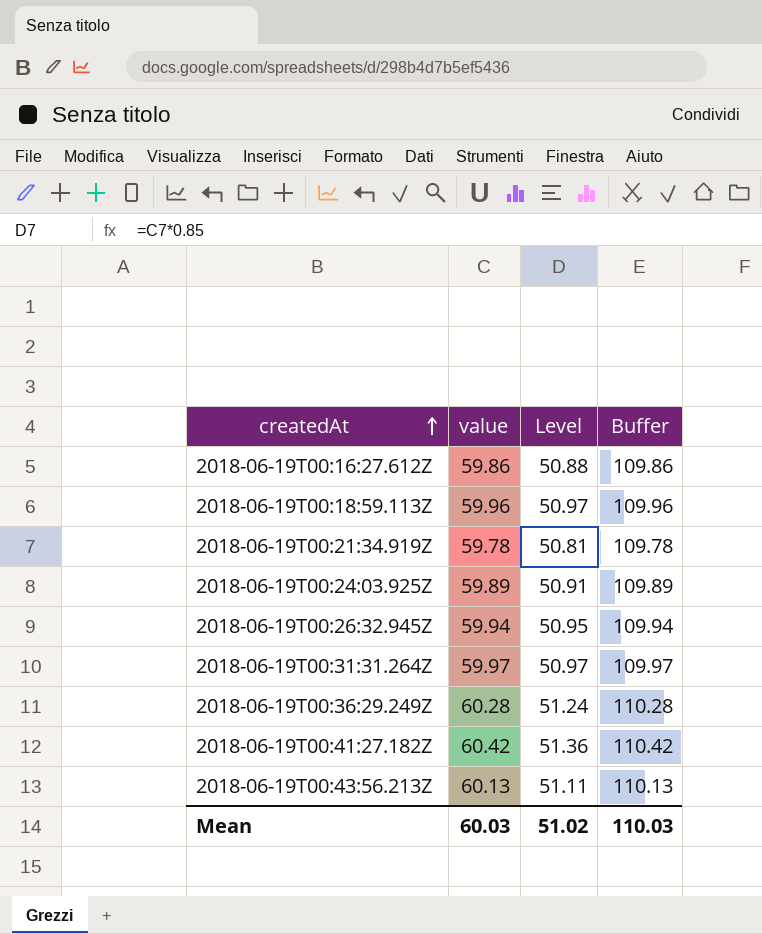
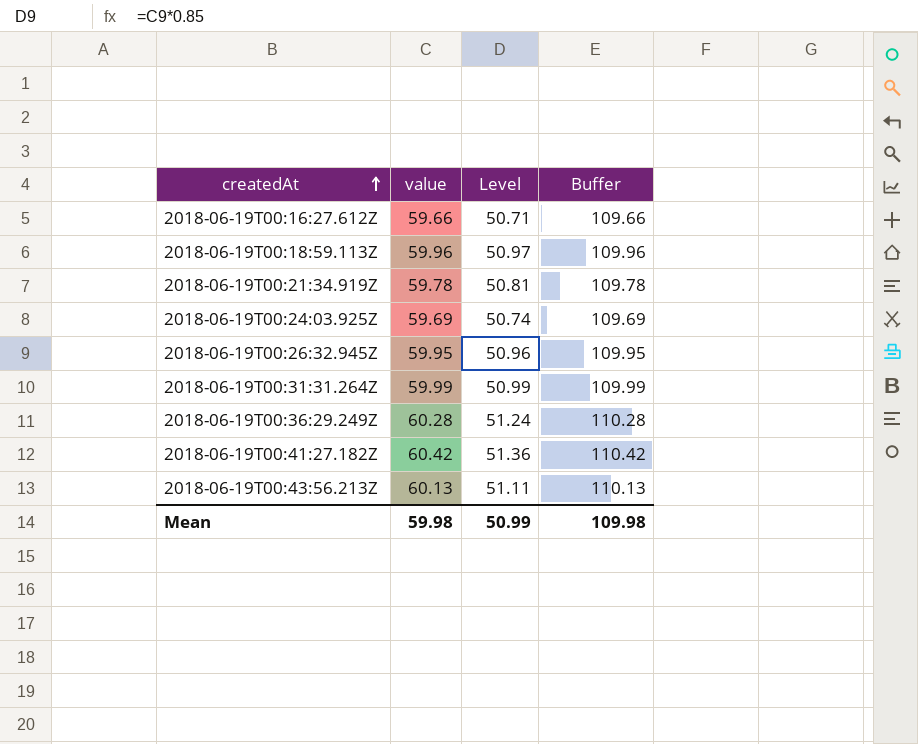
2018-06-19T00:16:27.612Z | value: 59.86 -> 59.66
2018-06-19T00:16:27.612Z | Level: 50.88 -> 50.71
2018-06-19T00:16:27.612Z | Buffer: 109.86 -> 109.66
2018-06-19T00:24:03.925Z | value: 59.89 -> 59.69
2018-06-19T00:24:03.925Z | Level: 50.91 -> 50.74
2018-06-19T00:24:03.925Z | Buffer: 109.89 -> 109.69
2018-06-19T00:26:32.945Z | value: 59.94 -> 59.95
2018-06-19T00:26:32.945Z | Level: 50.95 -> 50.96
2018-06-19T00:26:32.945Z | Buffer: 109.94 -> 109.95
2018-06-19T00:31:31.264Z | value: 59.97 -> 59.99
2018-06-19T00:31:31.264Z | Level: 50.97 -> 50.99
2018-06-19T00:31:31.264Z | Buffer: 109.97 -> 109.99
Mean | value: 60.03 -> 59.98
Mean | Level: 51.02 -> 50.99
Mean | Buffer: 110.03 -> 109.98

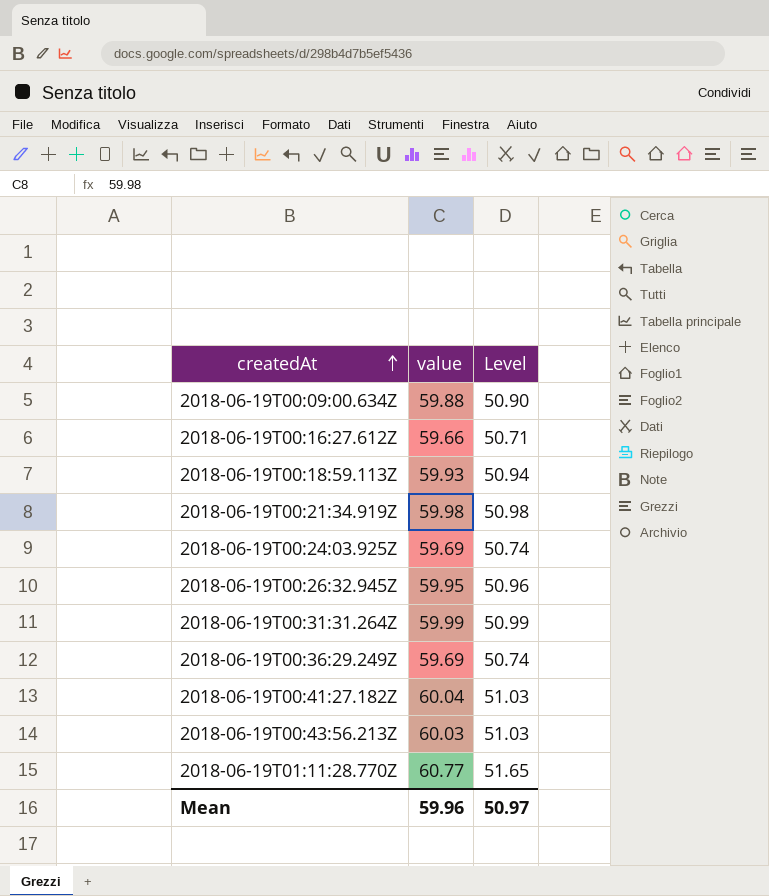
column Buffer | formula: [value] + 50 -> none
row 2018-06-19T00:09:00.634Z: none -> 59.88 | 50.90
2018-06-19T00:18:59.113Z | value: 59.96 -> 59.93
2018-06-19T00:18:59.113Z | Level: 50.97 -> 50.94
2018-06-19T00:21:34.919Z | value: 59.78 -> 59.98
2018-06-19T00:21:34.919Z | Level: 50.81 -> 50.98
2018-06-19T00:36:29.249Z | value: 60.28 -> 59.69
2018-06-19T00:36:29.249Z | Level: 51.24 -> 50.74
2018-06-19T00:41:27.182Z | value: 60.42 -> 60.04
2018-06-19T00:41:27.182Z | Level: 51.36 -> 51.03
2018-06-19T00:43:56.213Z | value: 60.13 -> 60.03
2018-06-19T00:43:56.213Z | Level: 51.11 -> 51.03
row 2018-06-19T01:11:28.770Z: none -> 60.77 | 51.65
Mean | value: 59.98 -> 59.96
Mean | Level: 50.99 -> 50.97

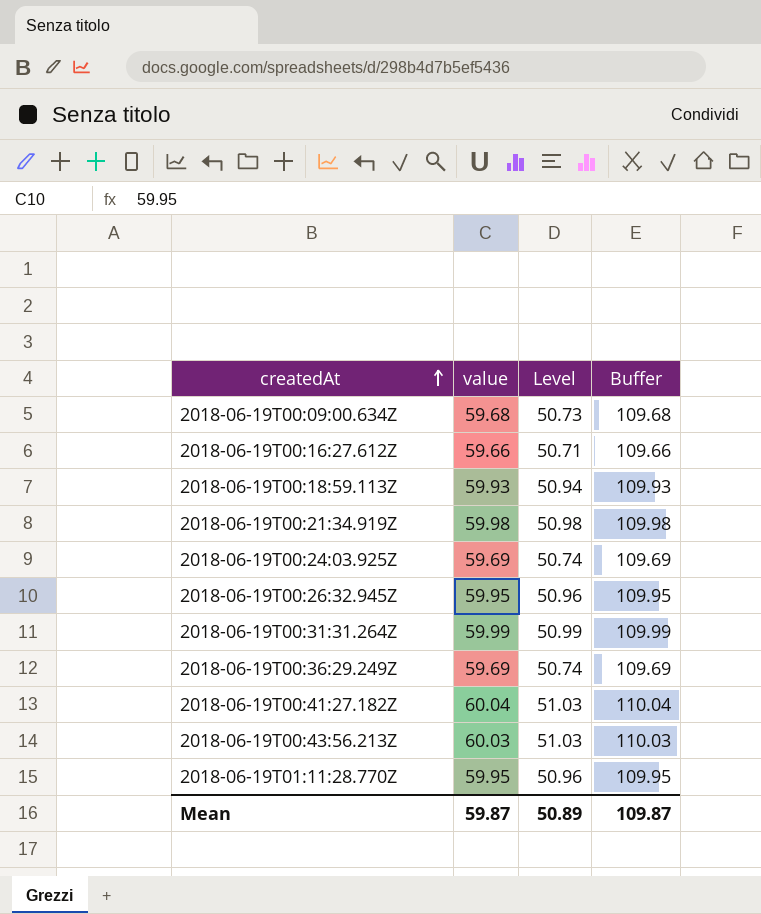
column Buffer | formula: none -> [value] + 50
2018-06-19T00:09:00.634Z | value: 59.88 -> 59.68
2018-06-19T00:09:00.634Z | Level: 50.90 -> 50.73
2018-06-19T01:11:28.770Z | value: 60.77 -> 59.95
2018-06-19T01:11:28.770Z | Level: 51.65 -> 50.96
Mean | value: 59.96 -> 59.87
Mean | Level: 50.97 -> 50.89

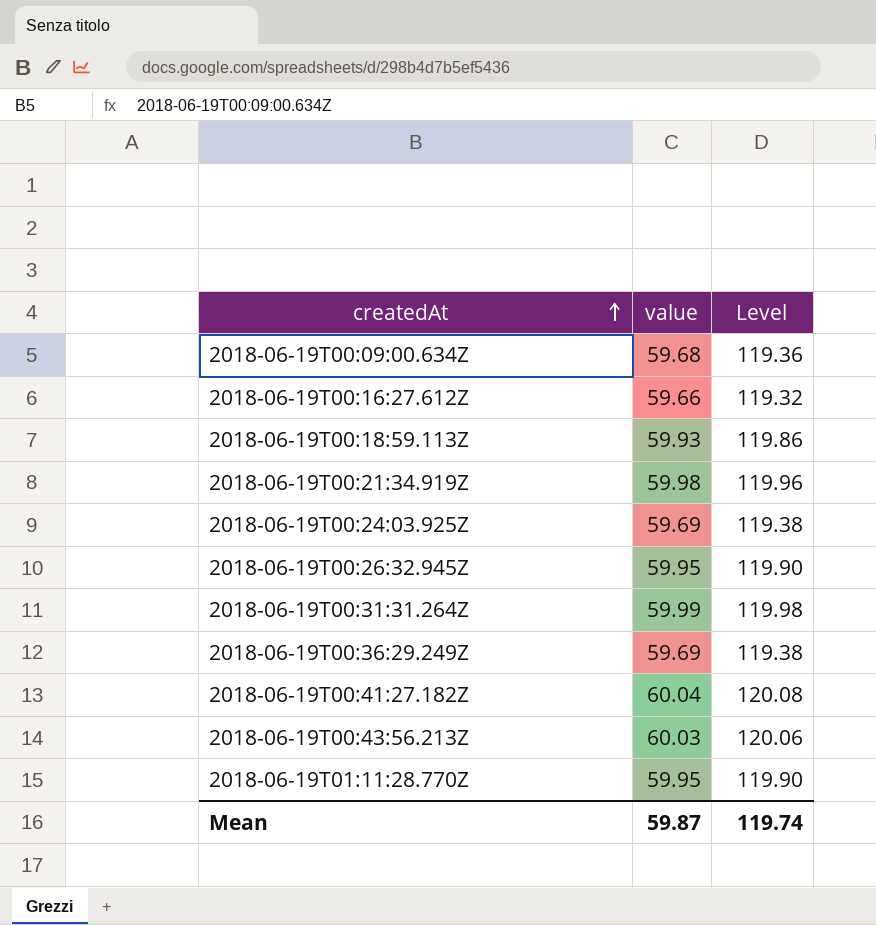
column Buffer | formula: [value] + 50 -> none
column Level | formula: [value] * 0.85 -> [value] * 2
Mean | Level: 50.89 -> 119.74

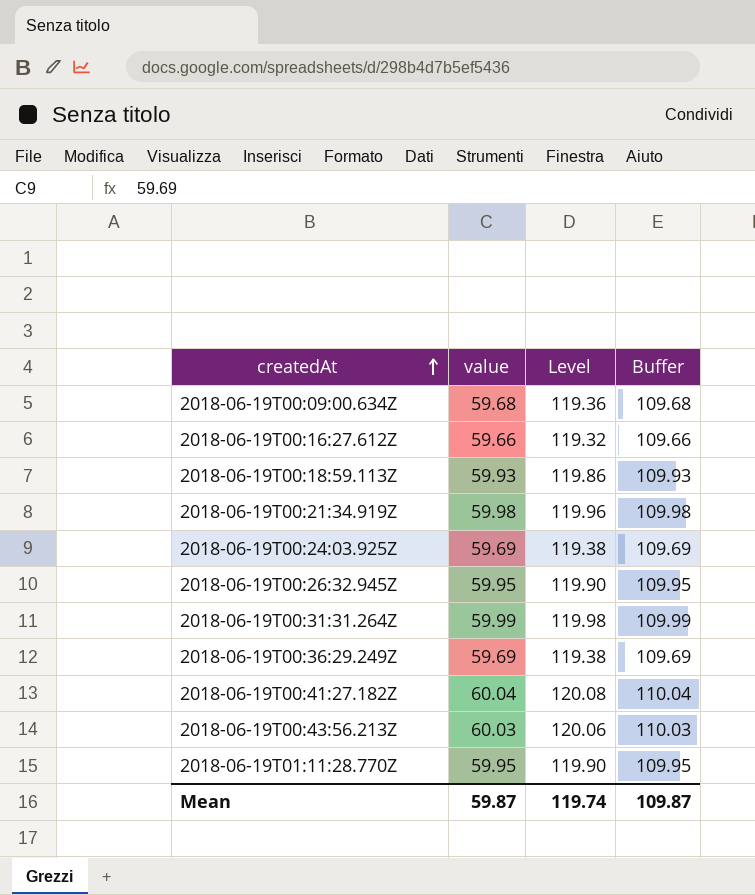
column Buffer | formula: none -> [value] + 50

